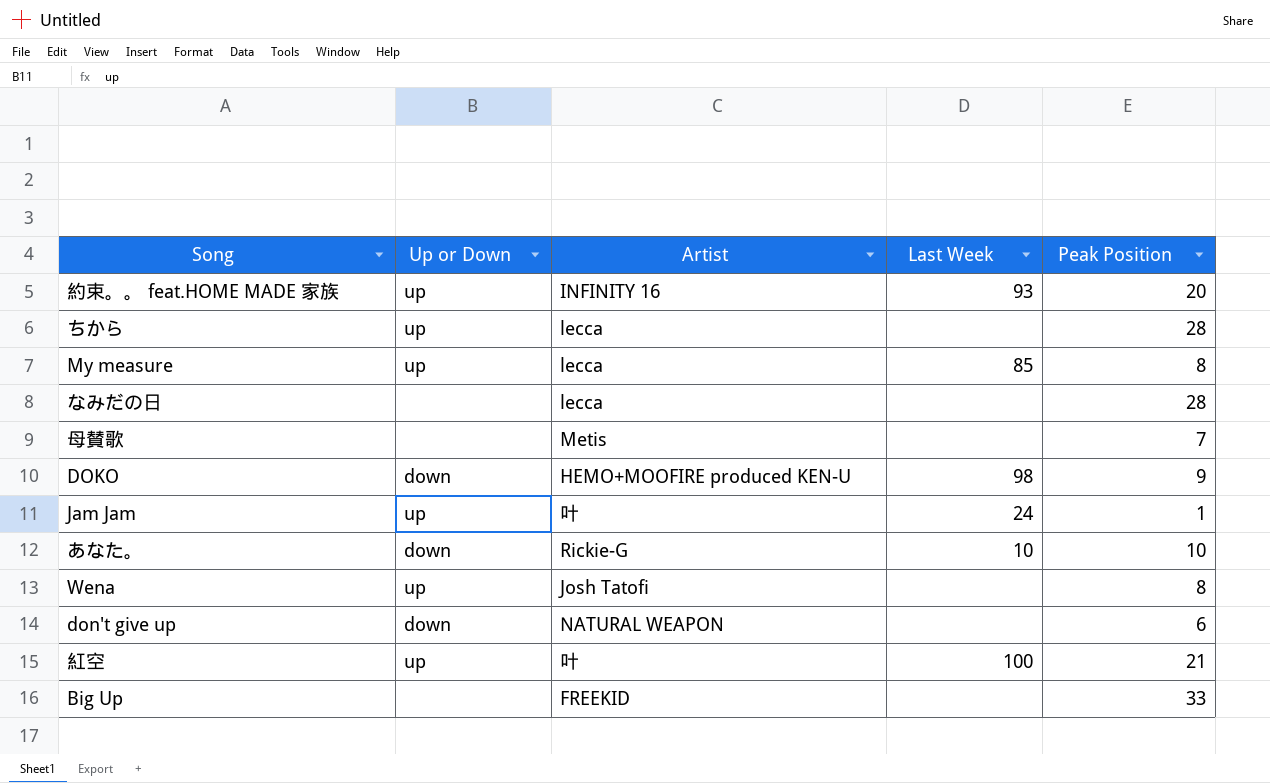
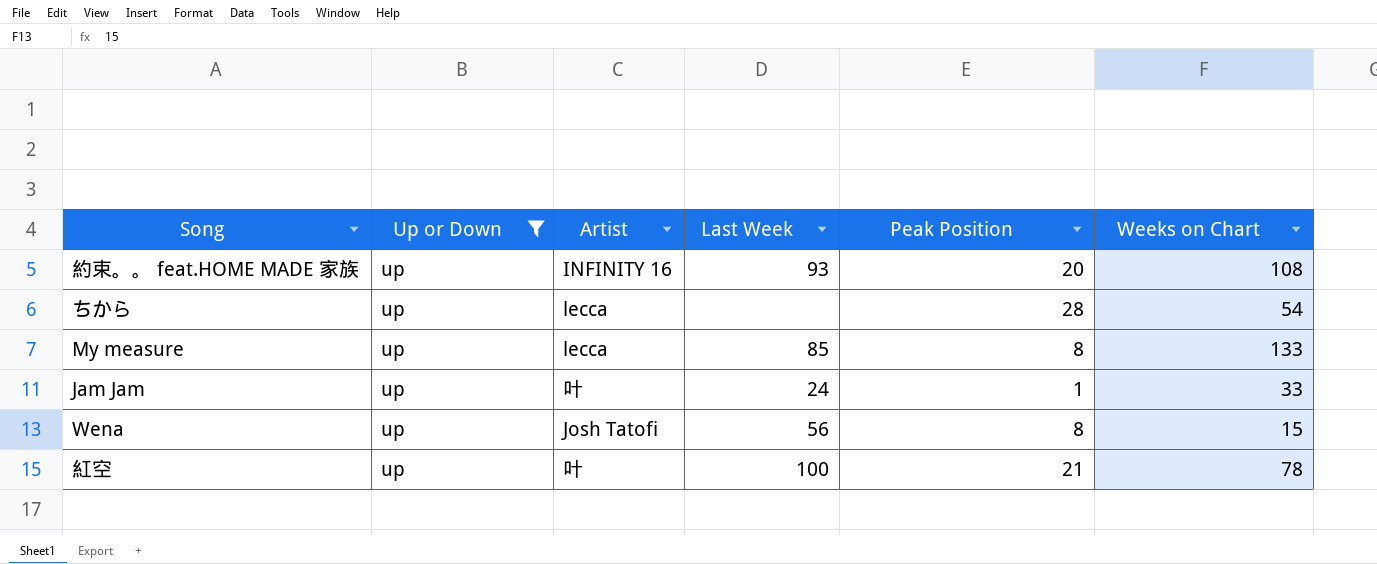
filter: none -> Up or Down = up
column Weeks on Chart | position: none -> 6
Wena | Last Week: none -> 56

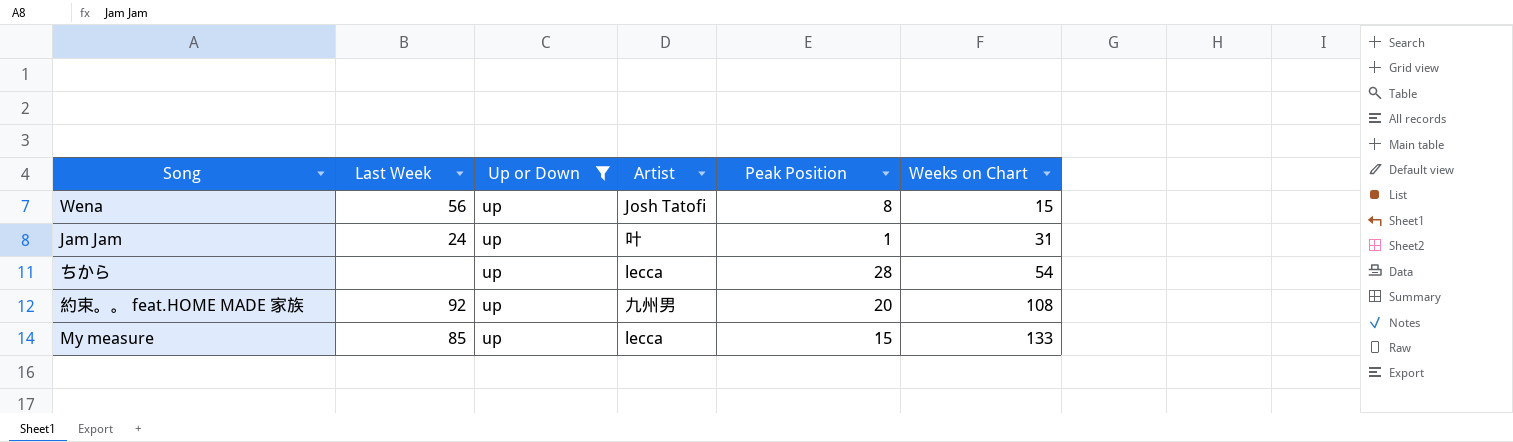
row order: none -> Weeks on Chart ascending
column Last Week | position: 4 -> 2
row 紅空: up | 叶 | 100 | 21 | 78 -> none
Jam Jam | Weeks on Chart: 33 -> 31
約束。。 feat.HOME MADE 家族 | Last Week: 93 -> 92
約束。。 feat.HOME MADE 家族 | Artist: INFINITY 16 -> 九州男
My measure | Peak Position: 8 -> 15

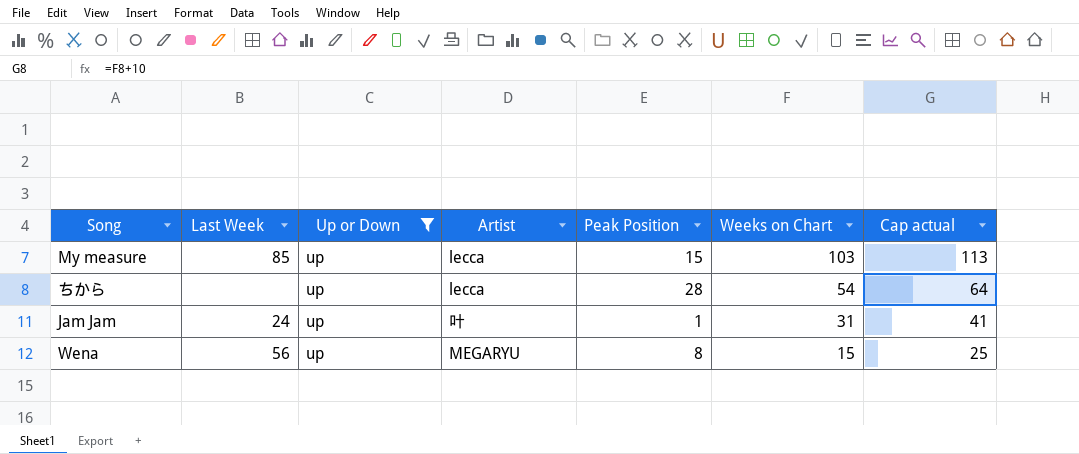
row order: Weeks on Chart ascending -> Weeks on Chart descending
column Cap actual | formula: none -> [Weeks on Chart] + 10
row 約束。。 feat.HOME MADE 家族: 92 | up | 九州男 | 20 | 108 -> none
My measure | Weeks on Chart: 133 -> 103
Wena | Artist: Josh Tatofi -> MEGARYU

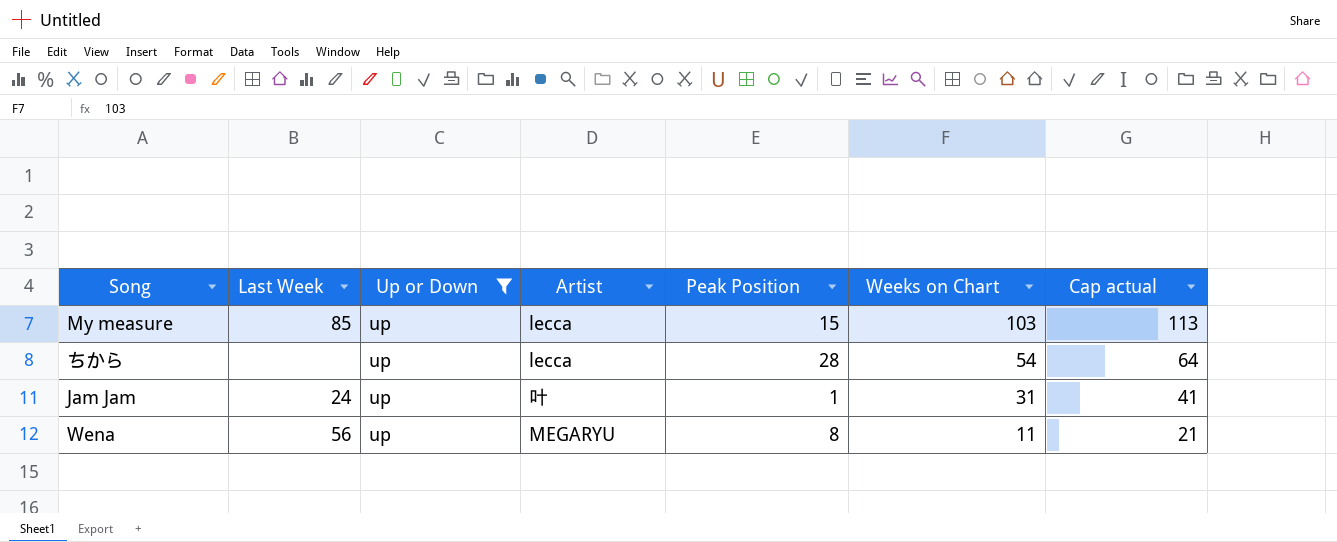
Wena | Weeks on Chart: 15 -> 11
Wena | Cap actual: 25 -> 21

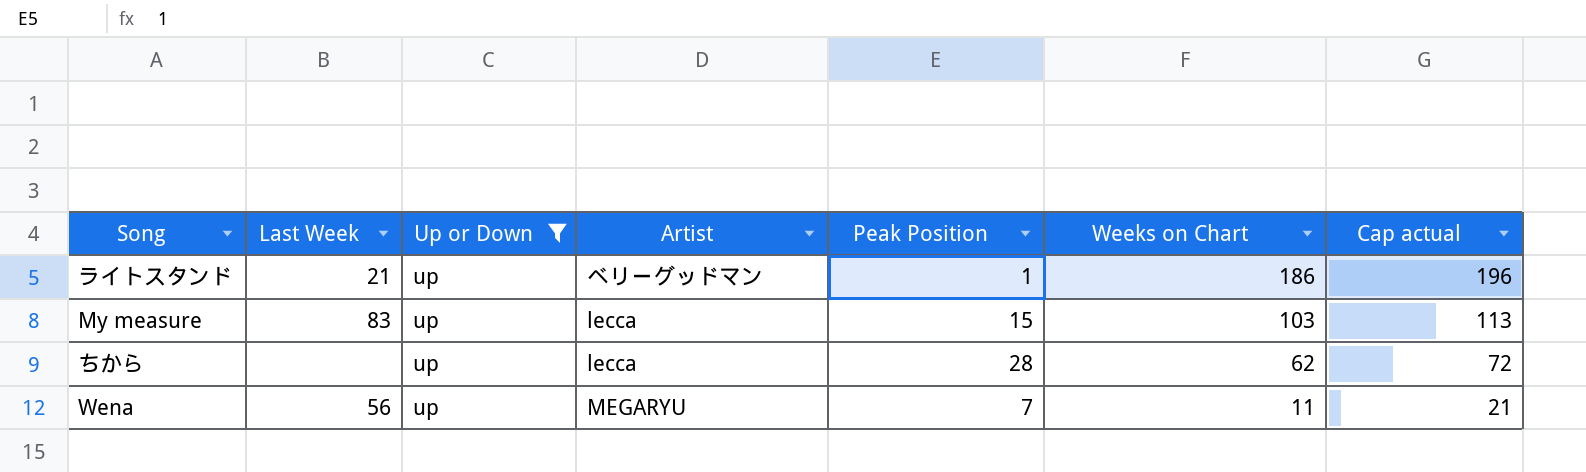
row Jam Jam: 24 | up | 叶 | 1 | 31 | 41 -> none
row ライトスタンド: none -> 21 | up | ベリーグッドマン | 1 | 186 | 196
My measure | Last Week: 85 -> 83
ちから | Weeks on Chart: 54 -> 62
ちから | Cap actual: 64 -> 72
Wena | Peak Position: 8 -> 7

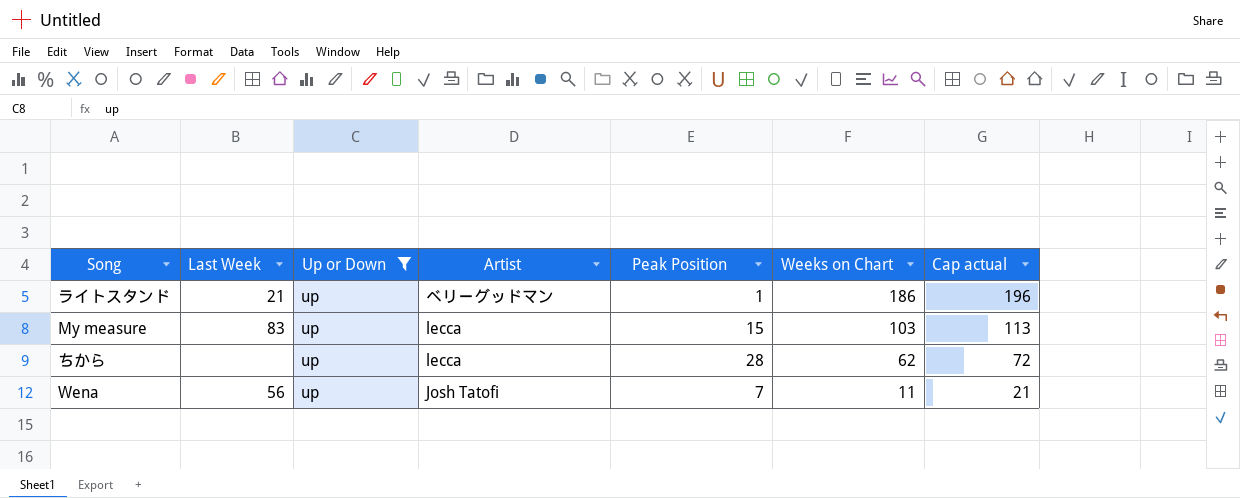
Wena | Artist: MEGARYU -> Josh Tatofi

